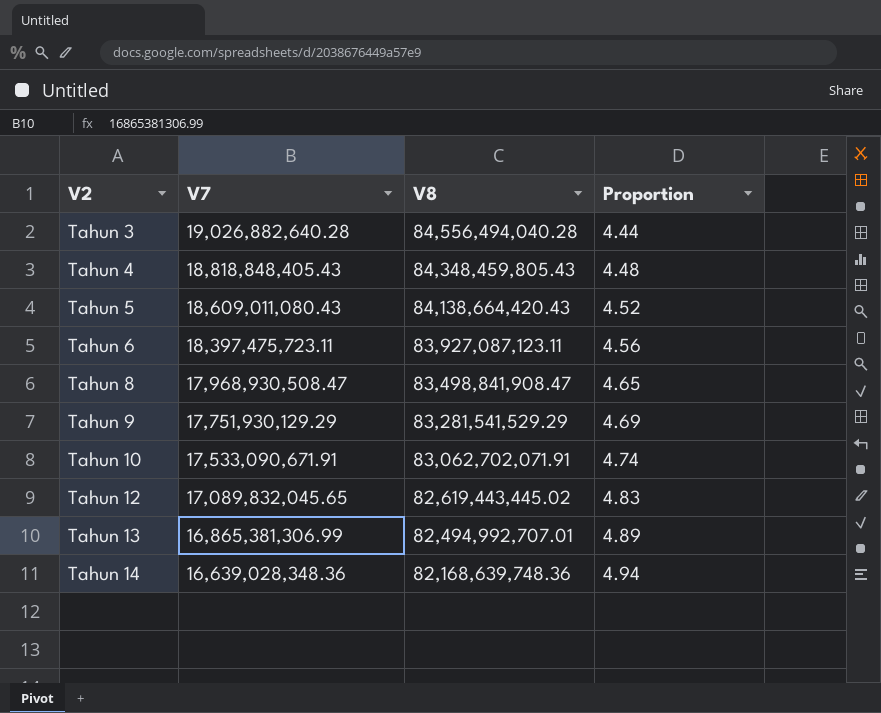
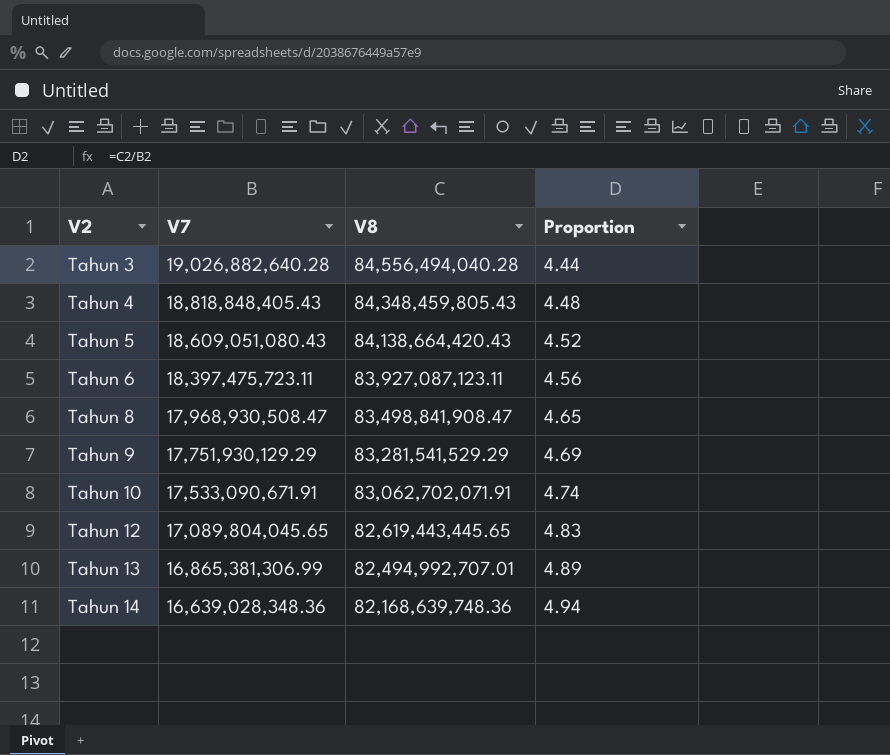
Tahun 5 | V7: 18,609,011,080.43 -> 18,609,051,080.43
Tahun 12 | V7: 17,089,832,045.65 -> 17,089,804,045.65
Tahun 12 | V8: 82,619,443,445.02 -> 82,619,443,445.65

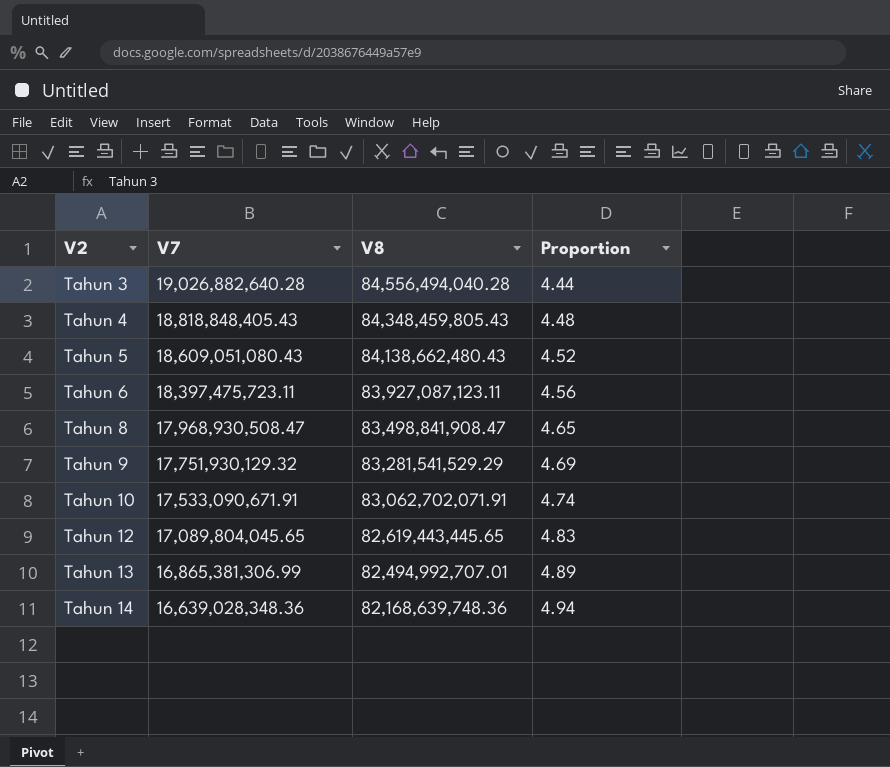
Tahun 5 | V8: 84,138,664,420.43 -> 84,138,662,480.43
Tahun 9 | V7: 17,751,930,129.29 -> 17,751,930,129.32

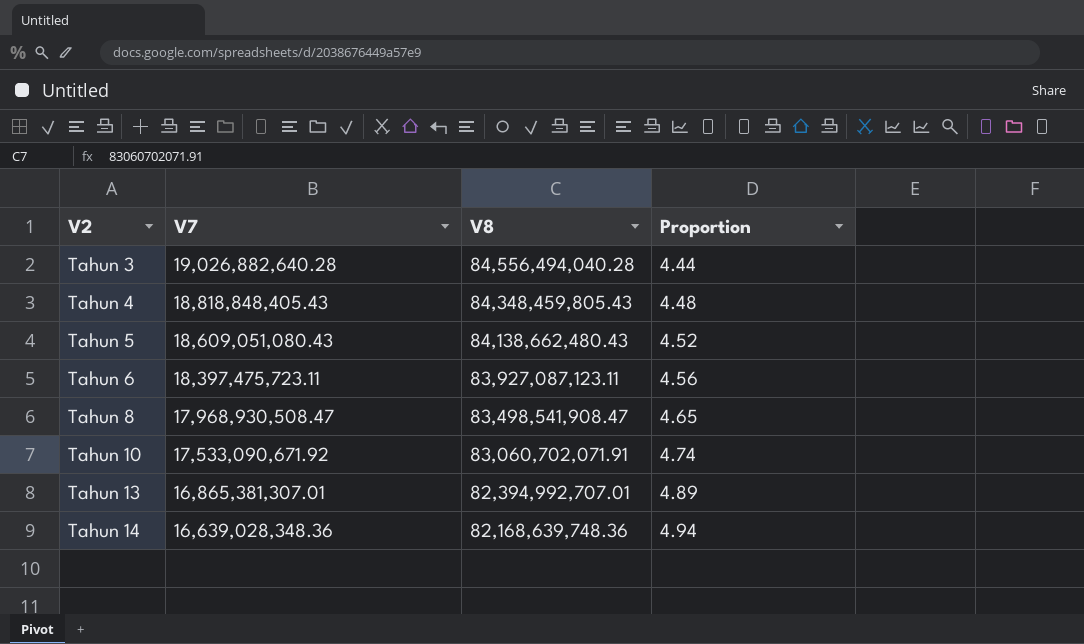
row Tahun 9: 17,751,930,129.32 | 83,281,541,529.29 | 4.69 -> none
row Tahun 12: 17,089,804,045.65 | 82,619,443,445.65 | 4.83 -> none
Tahun 8 | V8: 83,498,841,908.47 -> 83,498,541,908.47
Tahun 10 | V7: 17,533,090,671.91 -> 17,533,090,671.92
Tahun 10 | V8: 83,062,702,071.91 -> 83,060,702,071.91
Tahun 13 | V7: 16,865,381,306.99 -> 16,865,381,307.01
Tahun 13 | V8: 82,494,992,707.01 -> 82,394,992,707.01

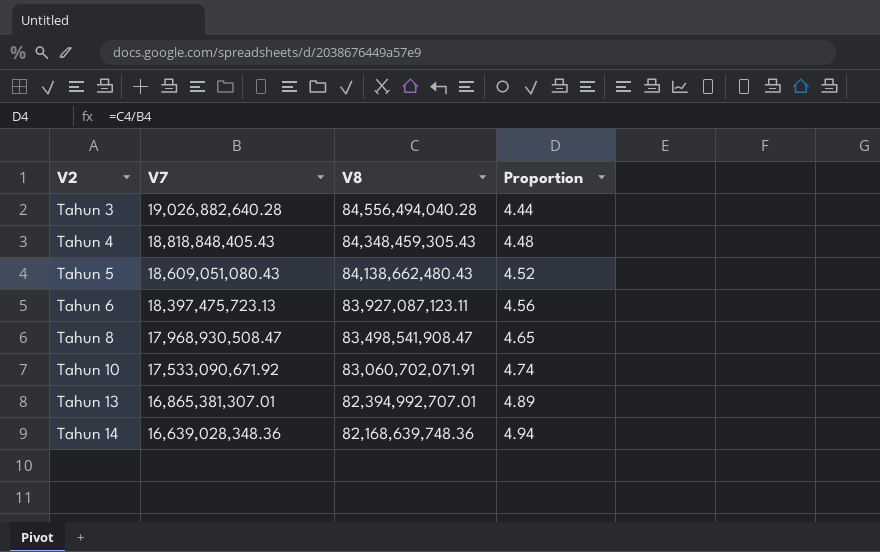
Tahun 4 | V8: 84,348,459,805.43 -> 84,348,459,305.43
Tahun 6 | V7: 18,397,475,723.11 -> 18,397,475,723.13

